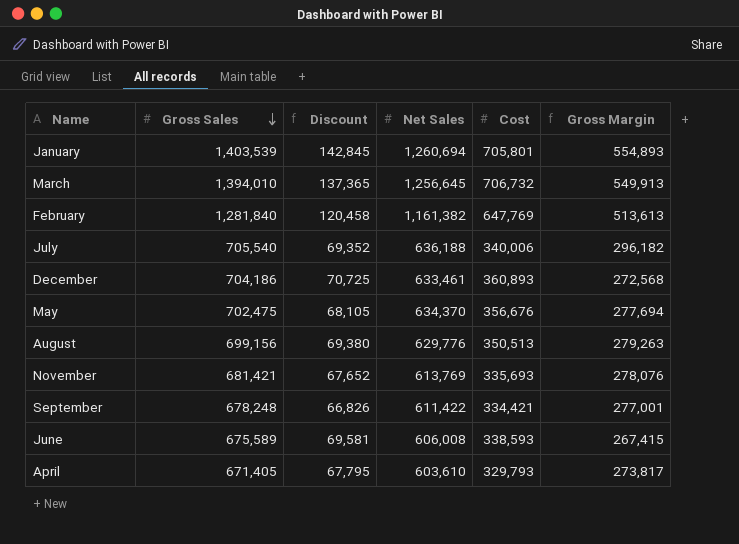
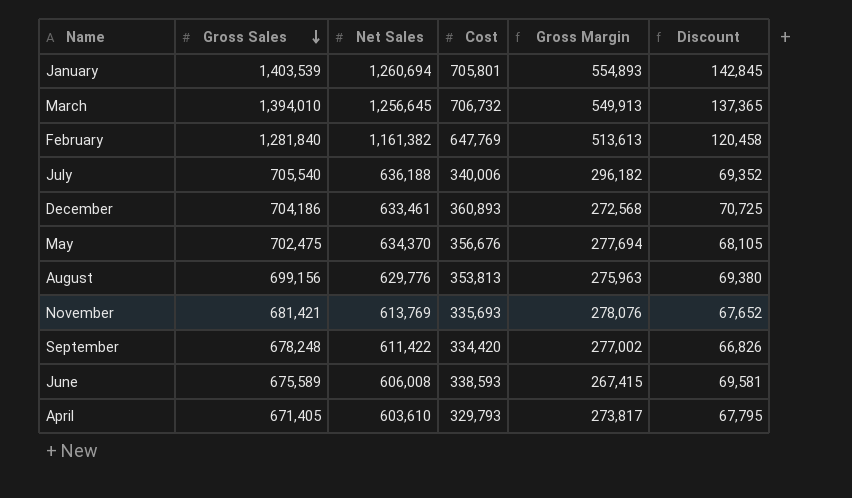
column Discount | position: 3 -> 6
August | Cost: 350,513 -> 353,813
August | Gross Margin: 279,263 -> 275,963
September | Cost: 334,421 -> 334,420
September | Gross Margin: 277,001 -> 277,002

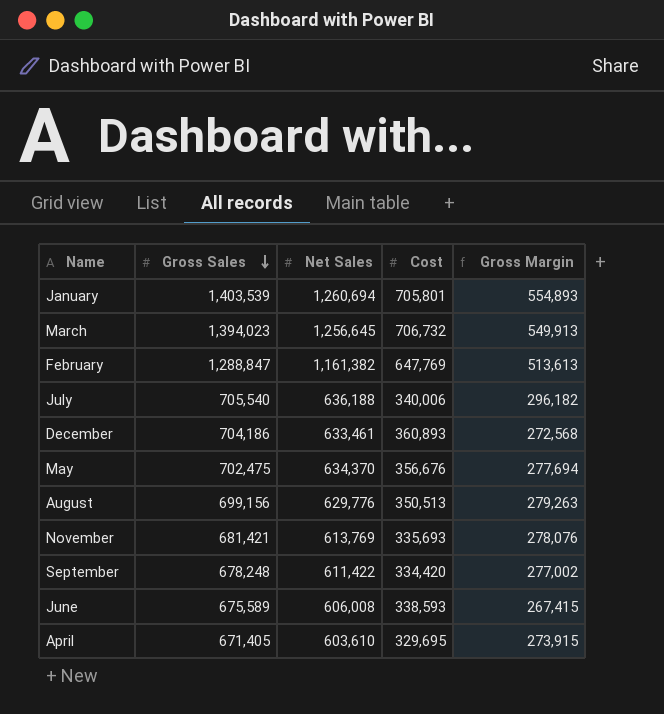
column Discount | formula: [Gross Sales] - [Net Sales] -> none
March | Gross Sales: 1,394,010 -> 1,394,023
February | Gross Sales: 1,281,840 -> 1,288,847
August | Cost: 353,813 -> 350,513
August | Gross Margin: 275,963 -> 279,263
April | Cost: 329,793 -> 329,695
April | Gross Margin: 273,817 -> 273,915

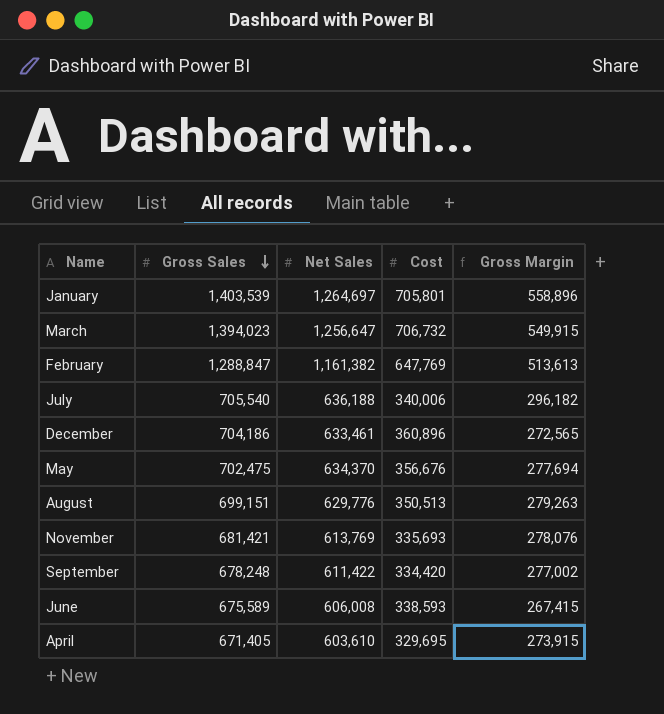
January | Net Sales: 1,260,694 -> 1,264,697
January | Gross Margin: 554,893 -> 558,896
March | Net Sales: 1,256,645 -> 1,256,647
March | Gross Margin: 549,913 -> 549,915
December | Cost: 360,893 -> 360,896
December | Gross Margin: 272,568 -> 272,565
August | Gross Sales: 699,156 -> 699,151

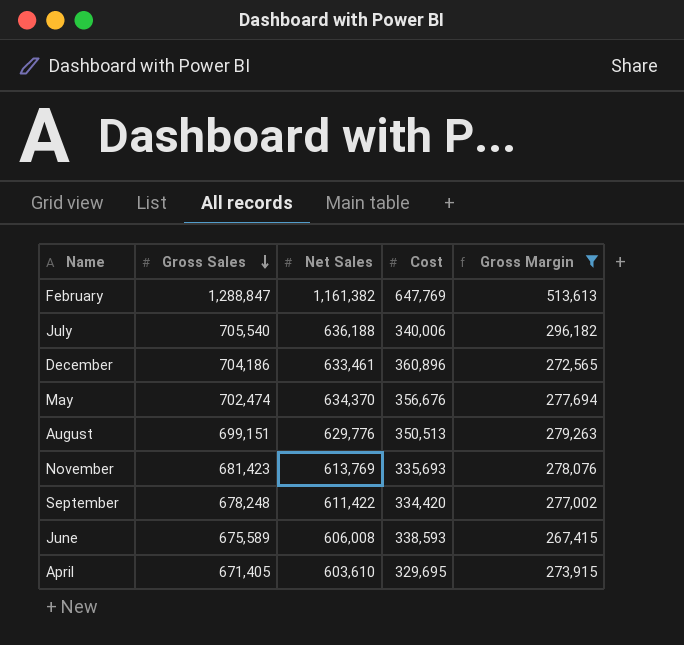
filter: none -> Gross Margin <= 513,613
May | Gross Sales: 702,475 -> 702,474
November | Gross Sales: 681,421 -> 681,423

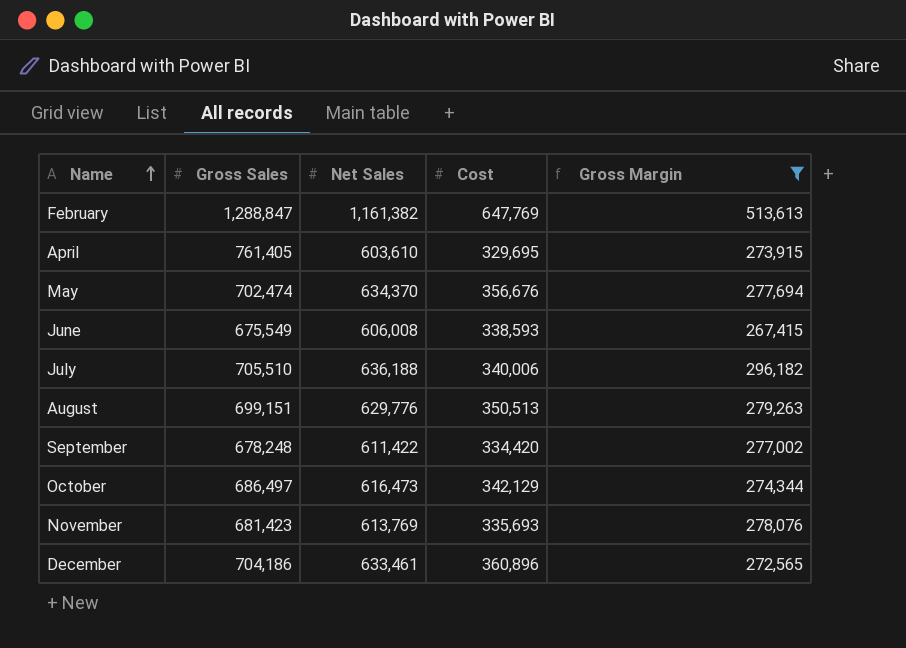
row order: Gross Sales descending -> Name ascending
April | Gross Sales: 671,405 -> 761,405
June | Gross Sales: 675,589 -> 675,549
July | Gross Sales: 705,540 -> 705,510
row October: none -> 686,497 | 616,473 | 342,129 | 274,344

